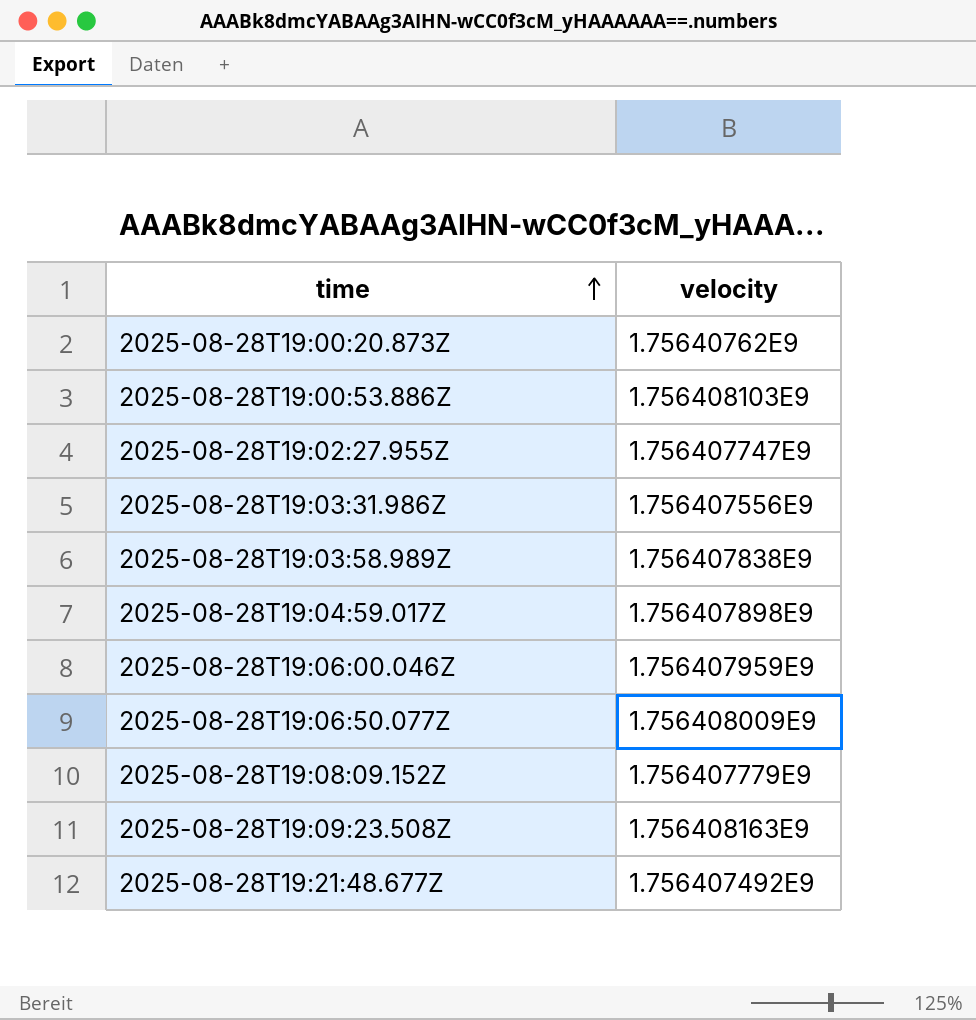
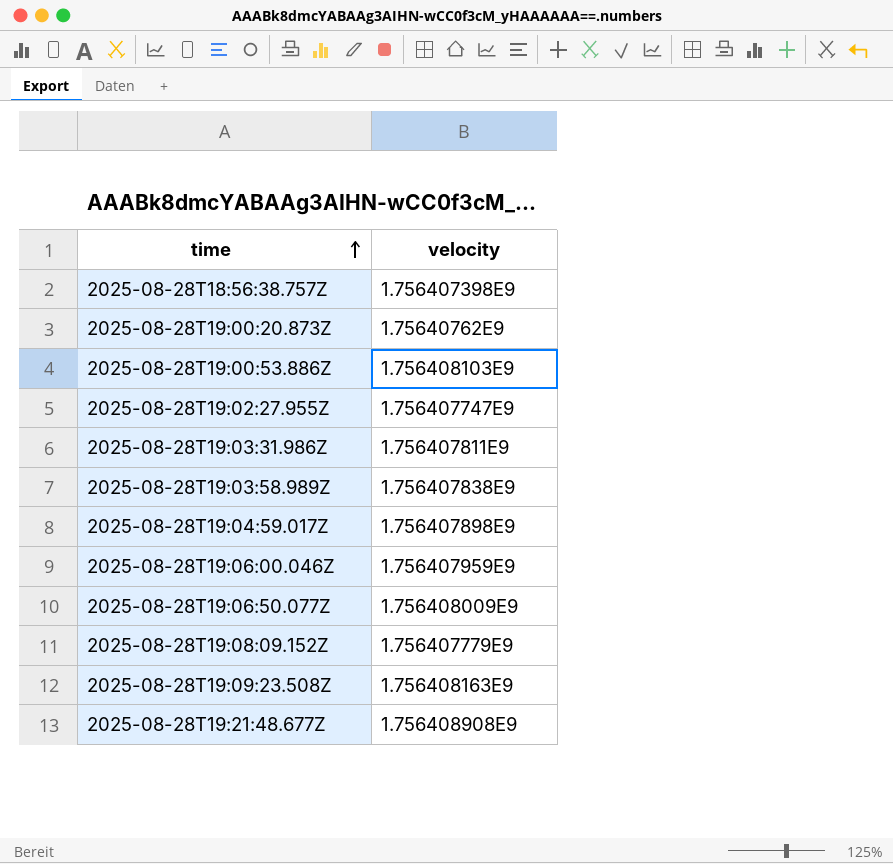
row 2025-08-28T18:56:38.757Z: none -> 1.756407398E9
2025-08-28T19:03:31.986Z | velocity: 1.756407556E9 -> 1.756407811E9
2025-08-28T19:21:48.677Z | velocity: 1.756407492E9 -> 1.756408908E9

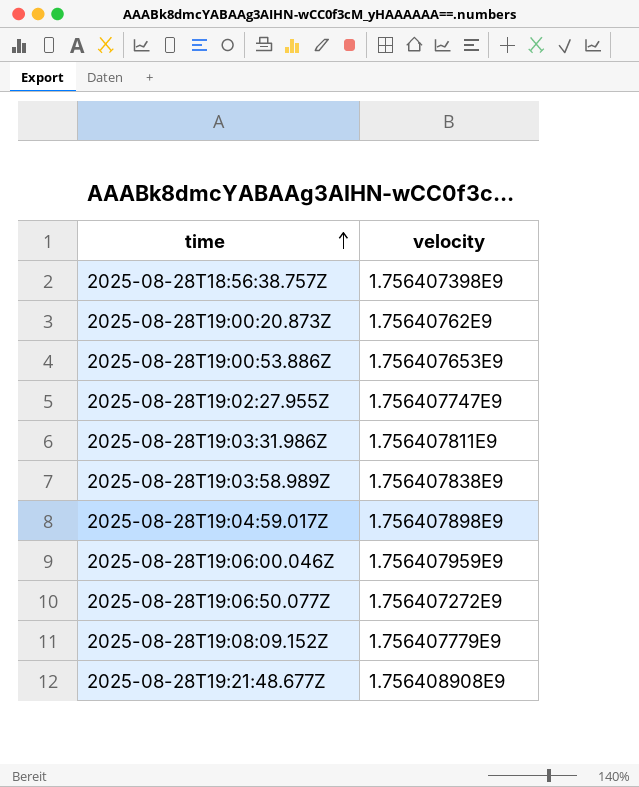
row 2025-08-28T19:09:23.508Z: 1.756408163E9 -> none
2025-08-28T19:00:53.886Z | velocity: 1.756408103E9 -> 1.756407653E9
2025-08-28T19:06:50.077Z | velocity: 1.756408009E9 -> 1.756407272E9

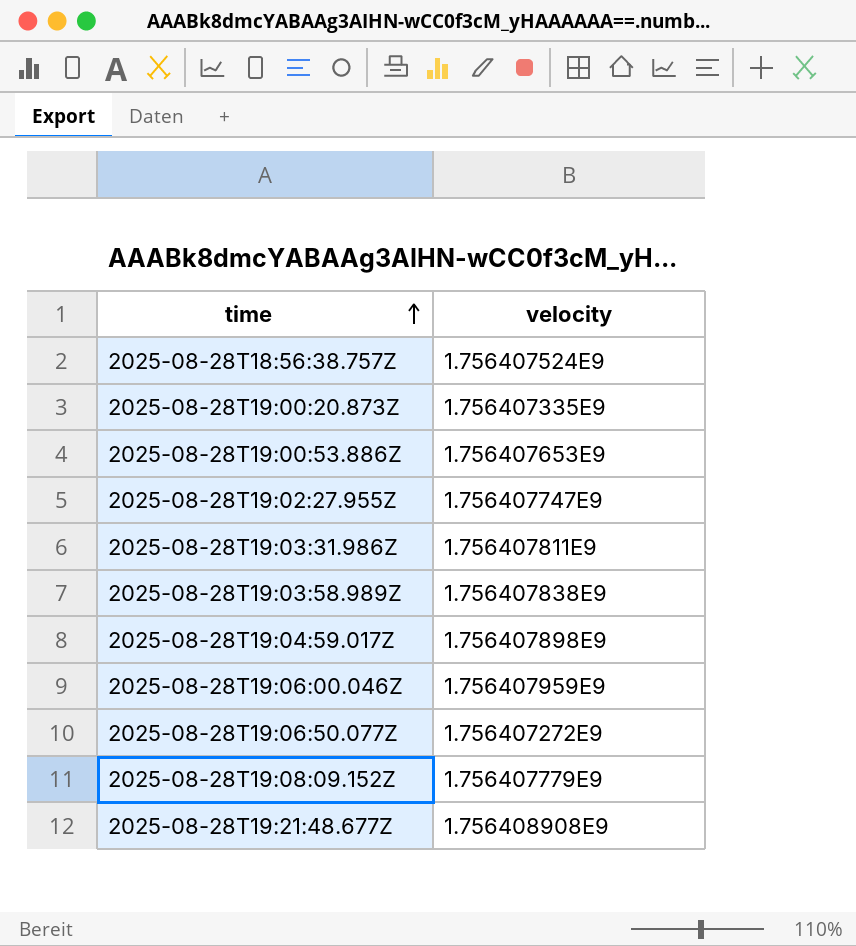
2025-08-28T18:56:38.757Z | velocity: 1.756407398E9 -> 1.756407524E9
2025-08-28T19:00:20.873Z | velocity: 1.75640762E9 -> 1.756407335E9

